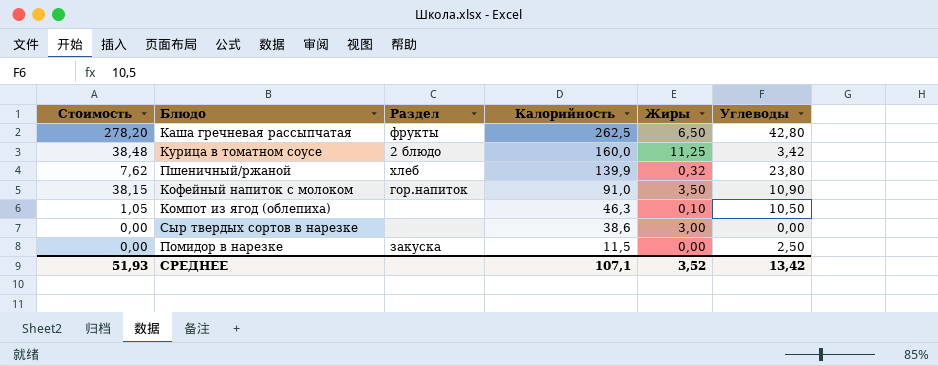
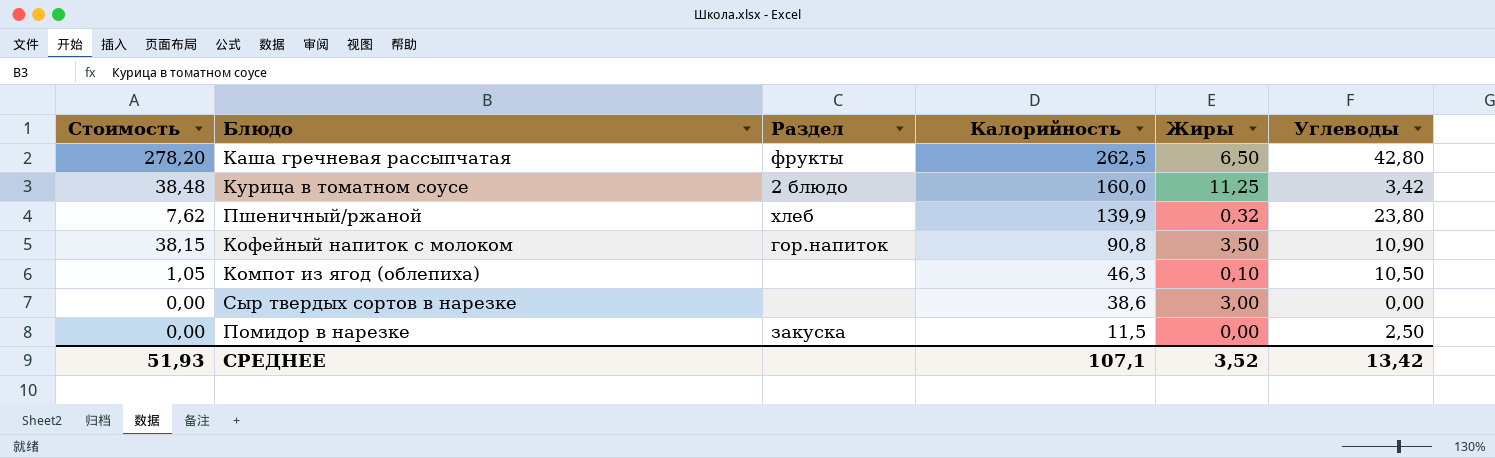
Кофейный напиток с молоком | Калорийность: 91,0 -> 90,8

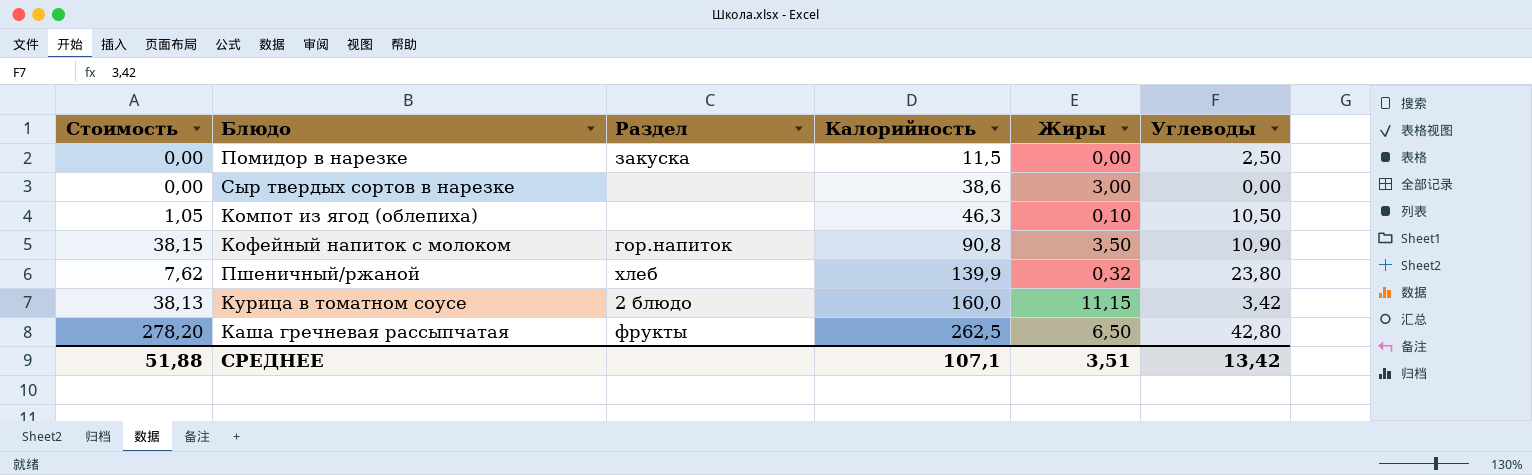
row order: Калорийность descending -> Калорийность ascending
Курица в томатном соусе | Стоимость: 38,48 -> 38,13
Курица в томатном соусе | Жиры: 11,25 -> 11,15
СРЕДНЕЕ | Стоимость: 51,93 -> 51,88
СРЕДНЕЕ | Жиры: 3,52 -> 3,51

